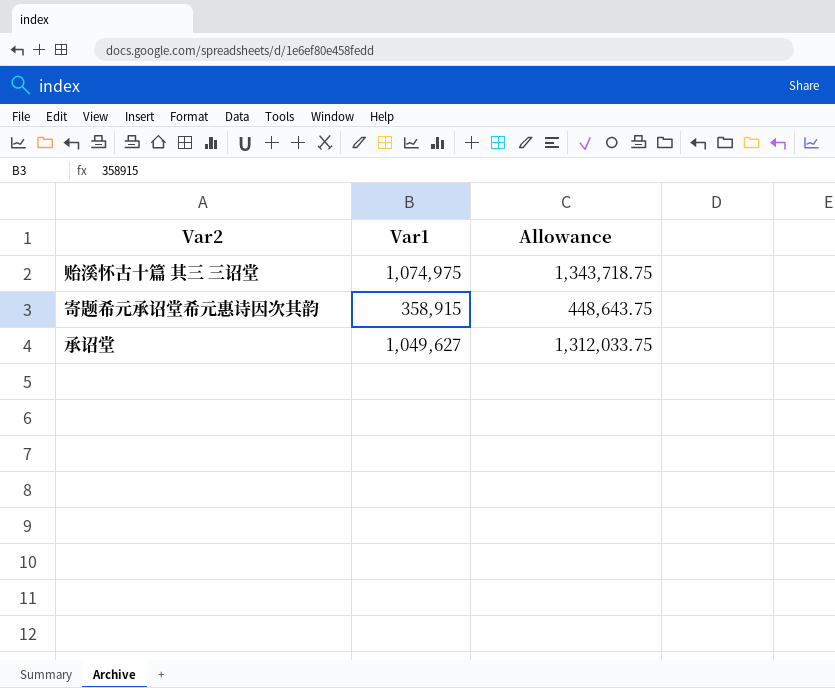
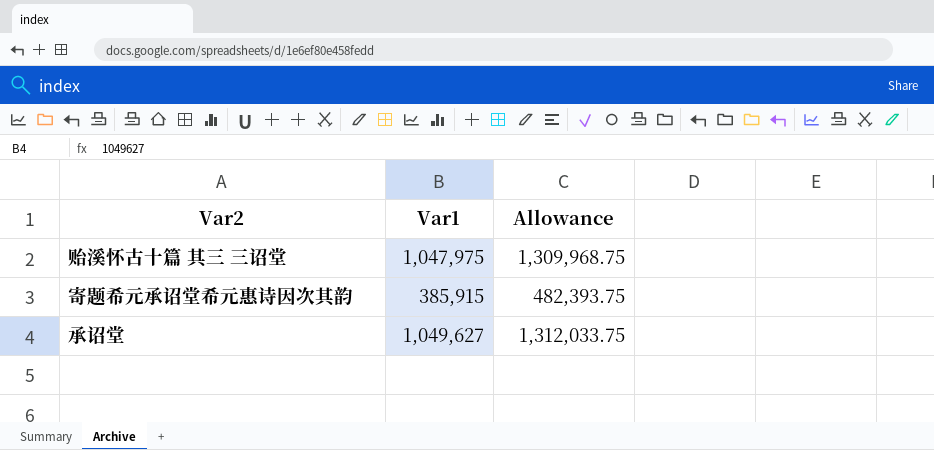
贻溪怀古十篇 其三 三诏堂 | Var1: 1,074,975 -> 1,047,975
贻溪怀古十篇 其三 三诏堂 | Allowance: 1,343,718.75 -> 1,309,968.75
寄题希元承诏堂希元惠诗因次其韵 | Var1: 358,915 -> 385,915
寄题希元承诏堂希元惠诗因次其韵 | Allowance: 448,643.75 -> 482,393.75

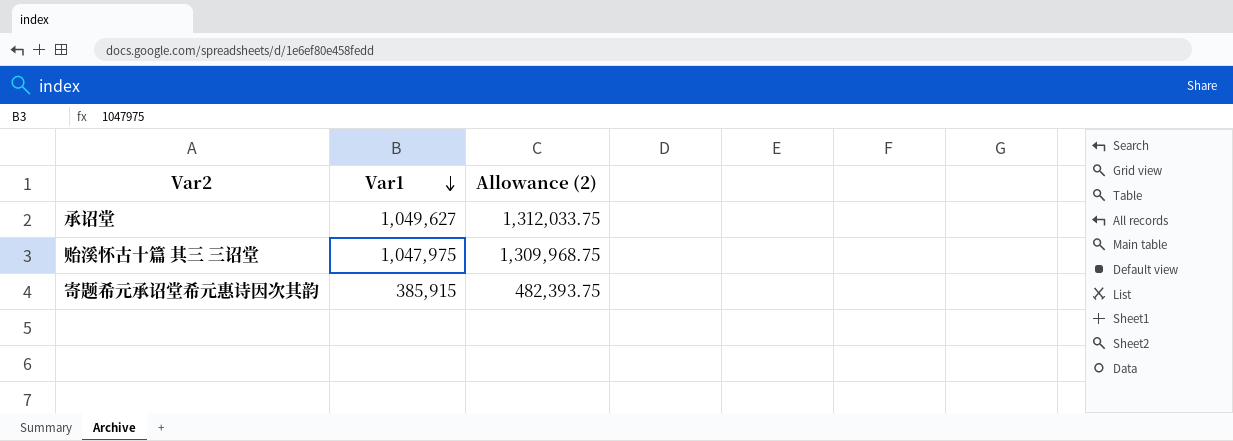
row order: none -> Var1 descending
column name: Allowance -> Allowance (2)

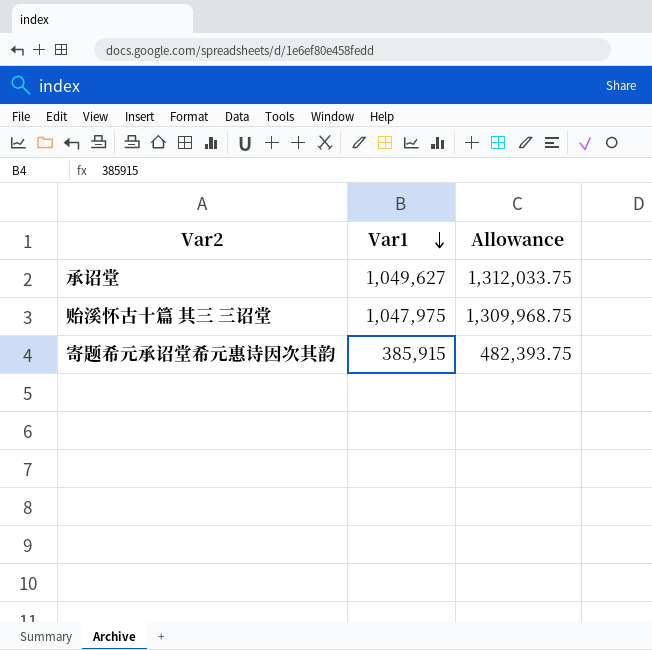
column name: Allowance (2) -> Allowance

